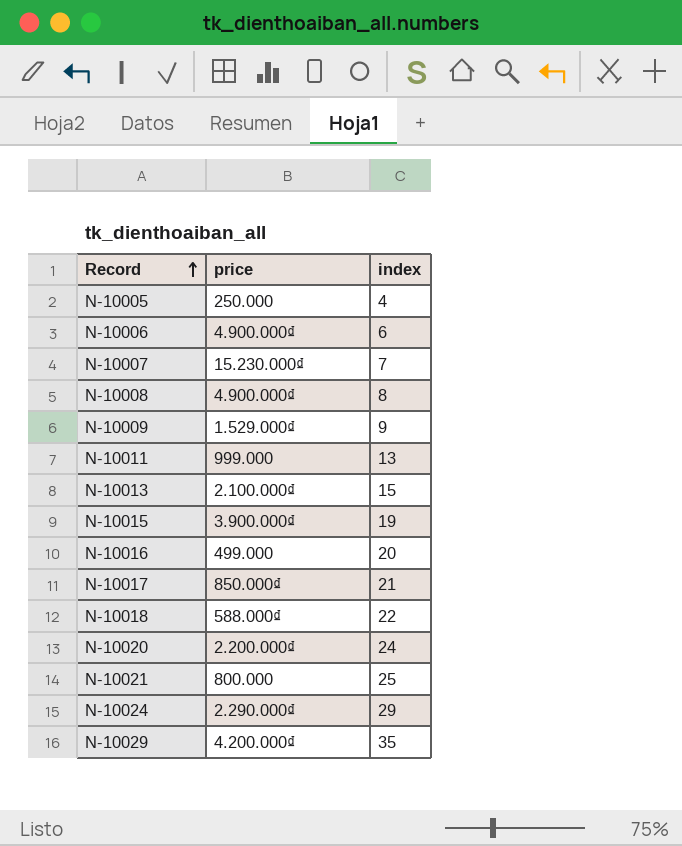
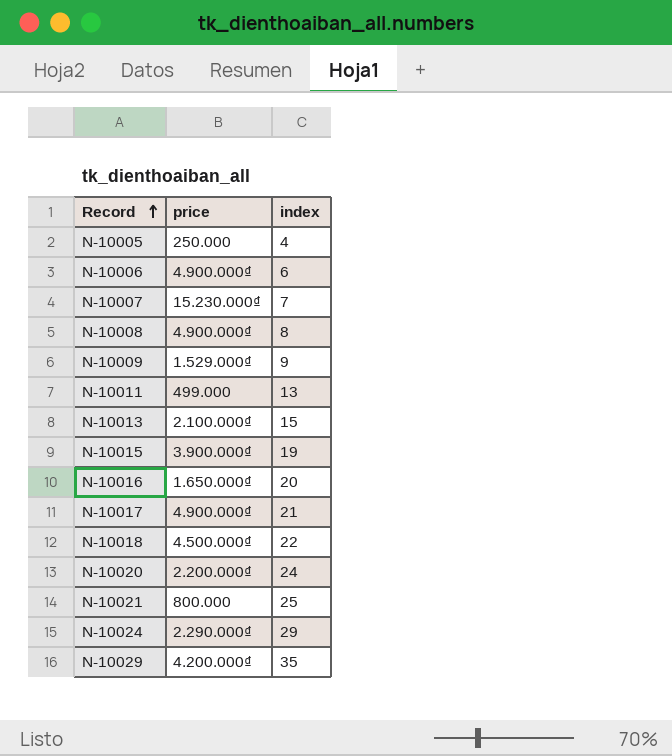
N-10011 | price: 999.000 -> 499.000
N-10016 | price: 499.000 -> 1.650.000₫
N-10017 | price: 850.000₫ -> 4.900.000₫
N-10018 | price: 588.000₫ -> 4.500.000₫

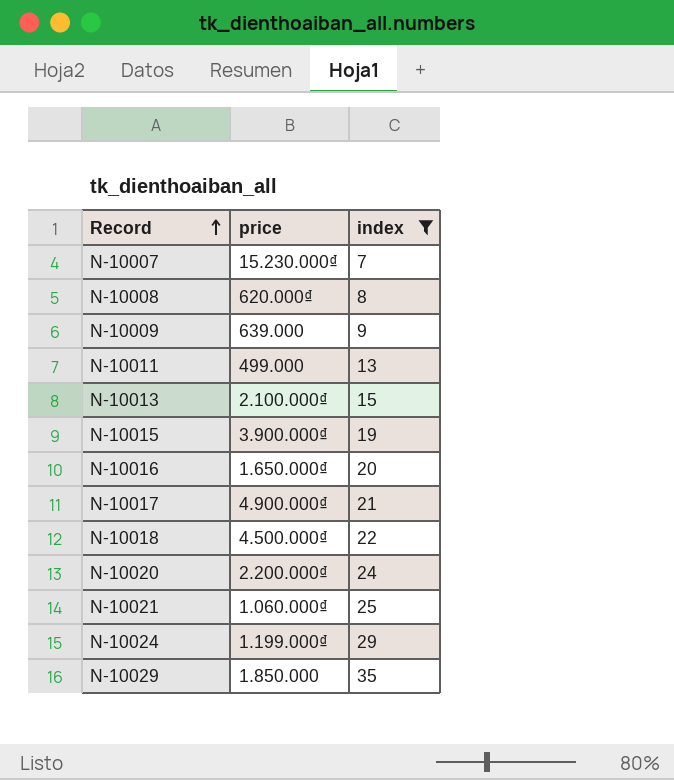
filter: none -> index >= 7
N-10008 | price: 4.900.000₫ -> 620.000₫
N-10009 | price: 1.529.000₫ -> 639.000
N-10021 | price: 800.000 -> 1.060.000₫
N-10024 | price: 2.290.000₫ -> 1.199.000₫
N-10029 | price: 4.200.000₫ -> 1.850.000

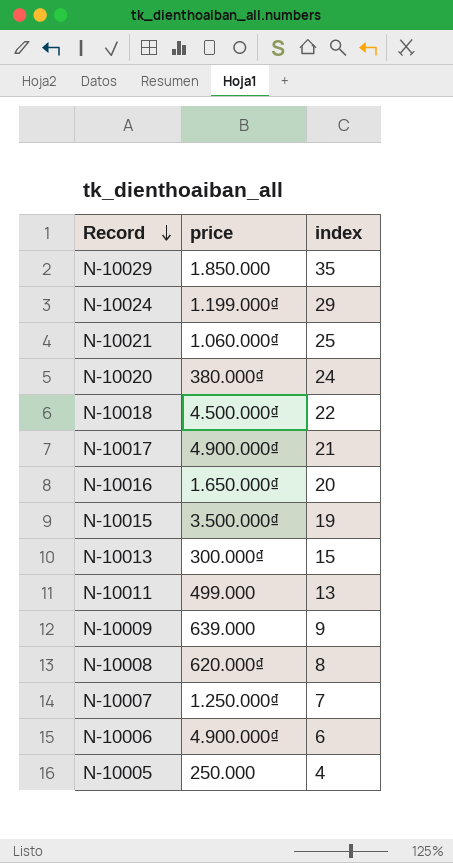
filter: index >= 7 -> none
row order: Record ascending -> Record descending
N-10020 | price: 2.200.000₫ -> 380.000₫
N-10015 | price: 3.900.000₫ -> 3.500.000₫
N-10013 | price: 2.100.000₫ -> 300.000₫
N-10007 | price: 15.230.000₫ -> 1.250.000₫

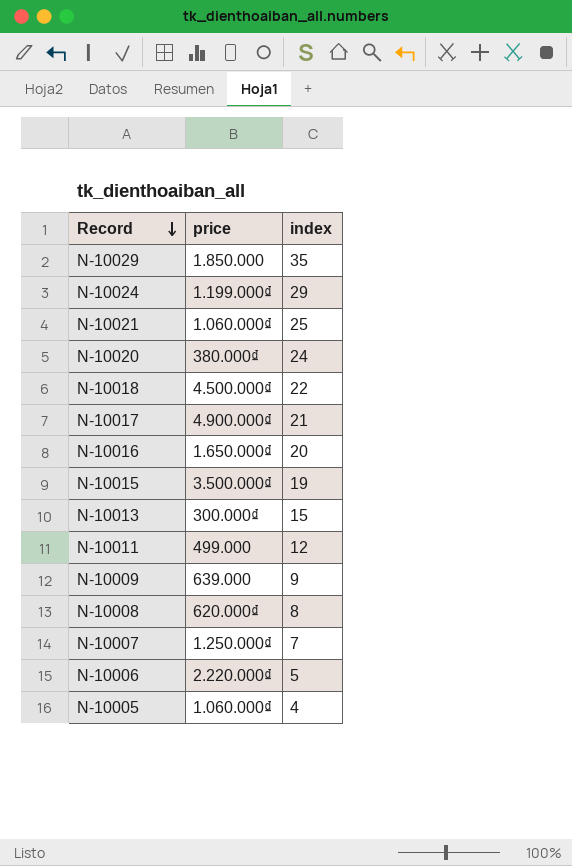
N-10011 | index: 13 -> 12
N-10006 | price: 4.900.000₫ -> 2.220.000₫
N-10006 | index: 6 -> 5
N-10005 | price: 250.000 -> 1.060.000₫

